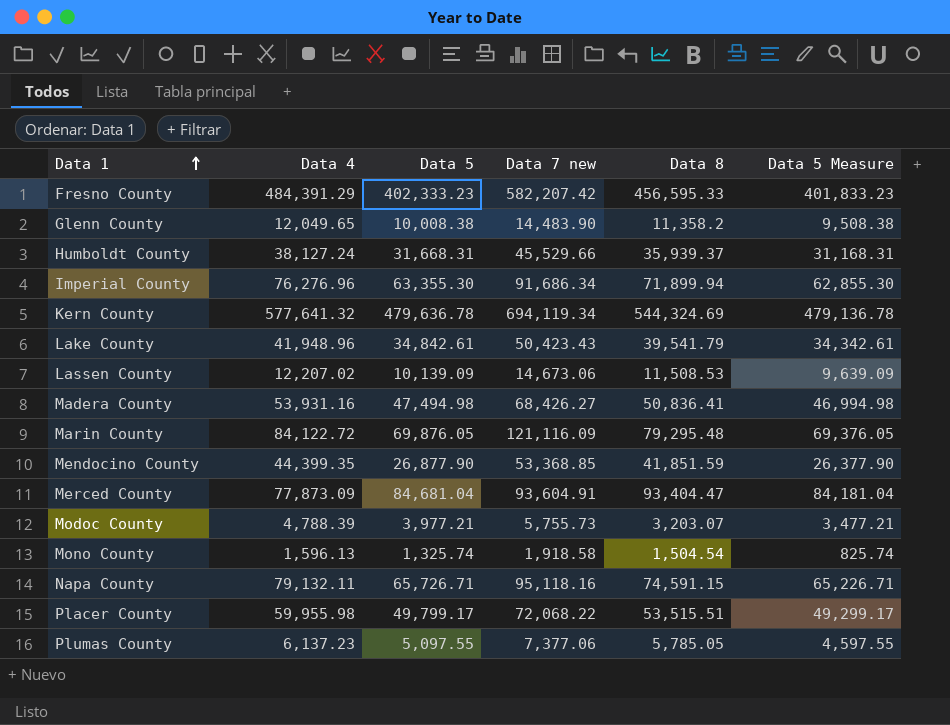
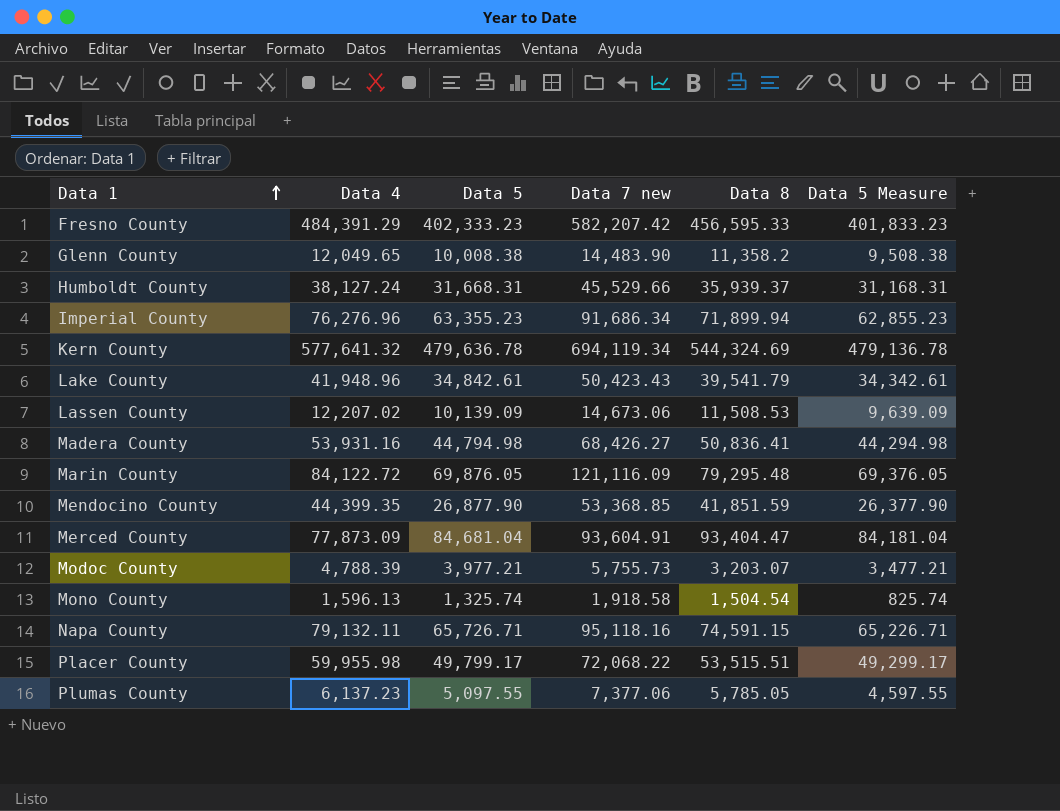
Imperial County | Data 5: 63,355.30 -> 63,355.23
Imperial County | Data 5 Measure: 62,855.30 -> 62,855.23
Madera County | Data 5: 47,494.98 -> 44,794.98
Madera County | Data 5 Measure: 46,994.98 -> 44,294.98

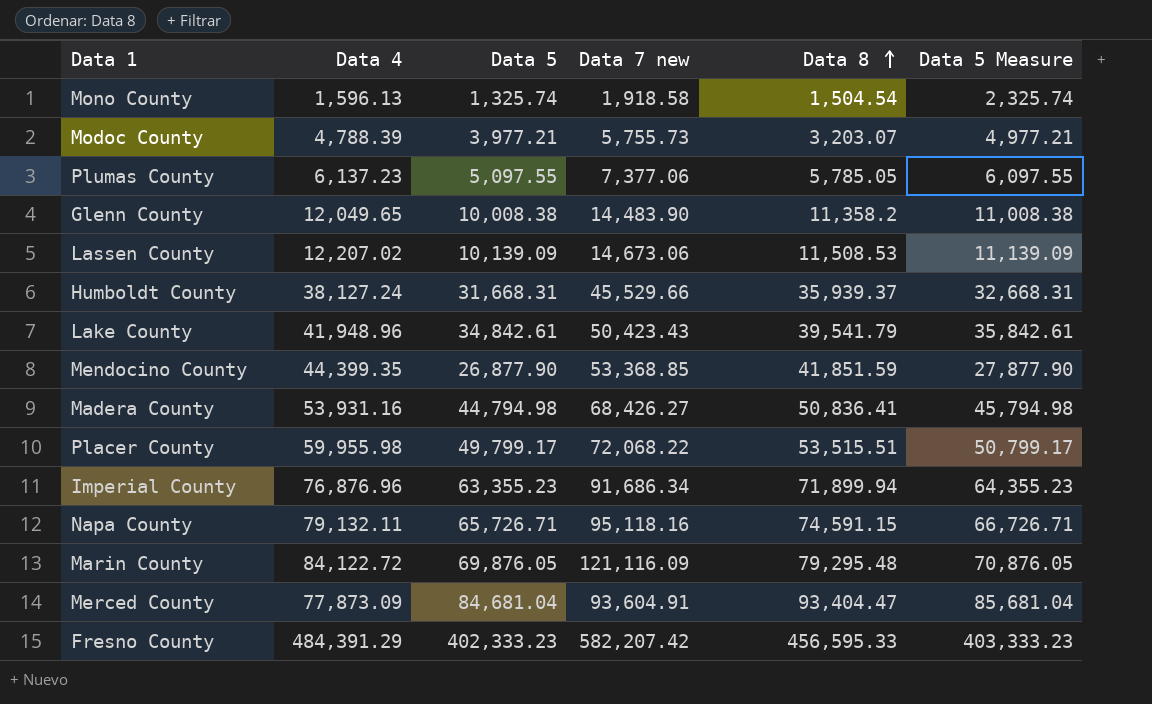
row order: Data 1 ascending -> Data 8 ascending
column Data 5 Measure | formula: [Data 5] - 500 -> [Data 5] + 1000
row Kern County: 577,641.32 | 479,636.78 | 694,119.34 | 544,324.69 | 479,136.78 -> none
Imperial County | Data 4: 76,276.96 -> 76,876.96

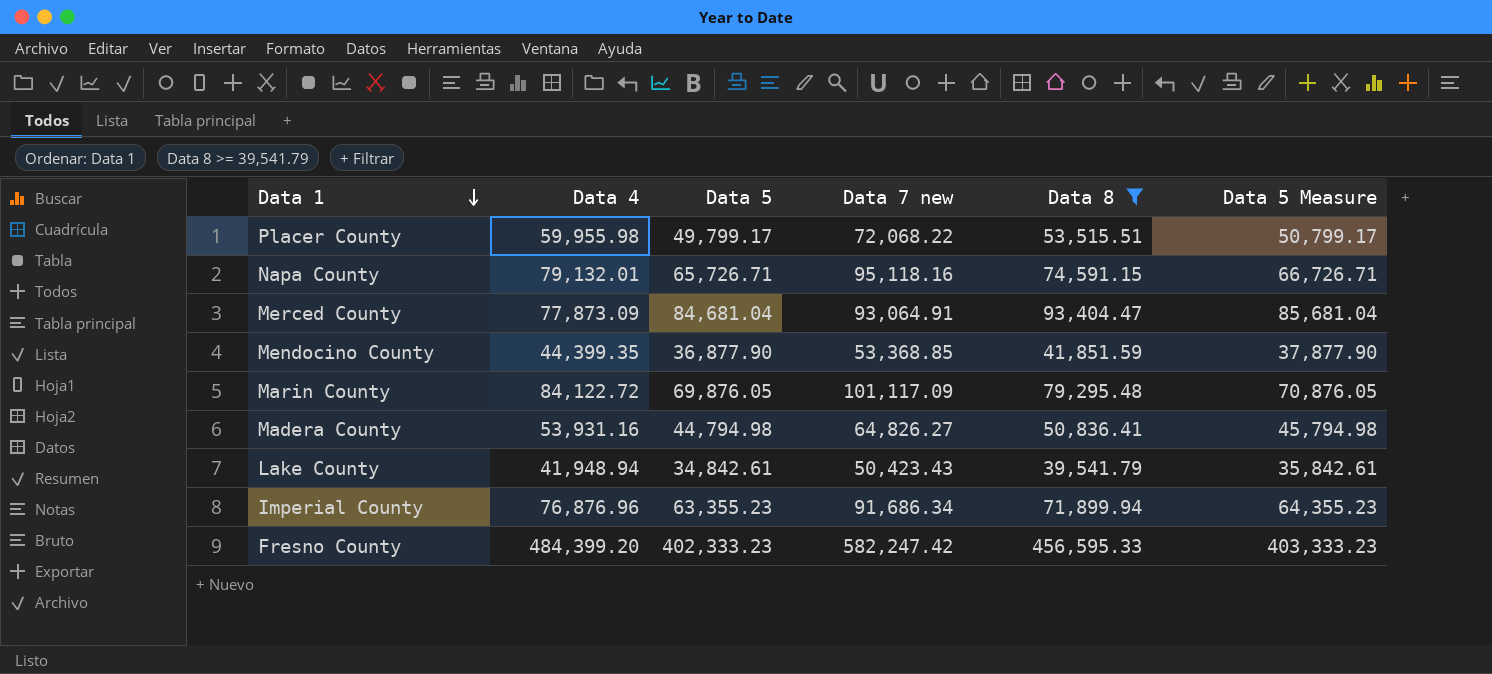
filter: none -> Data 8 >= 39,541.79
row order: Data 8 ascending -> Data 1 descending
Napa County | Data 4: 79,132.11 -> 79,132.01
Merced County | Data 7 new: 93,604.91 -> 93,064.91
Mendocino County | Data 5: 26,877.90 -> 36,877.90
Mendocino County | Data 5 Measure: 27,877.90 -> 37,877.90
Marin County | Data 7 new: 121,116.09 -> 101,117.09
Madera County | Data 7 new: 68,426.27 -> 64,826.27
Lake County | Data 4: 41,948.96 -> 41,948.94
Fresno County | Data 4: 484,391.29 -> 484,399.20
Fresno County | Data 7 new: 582,207.42 -> 582,247.42

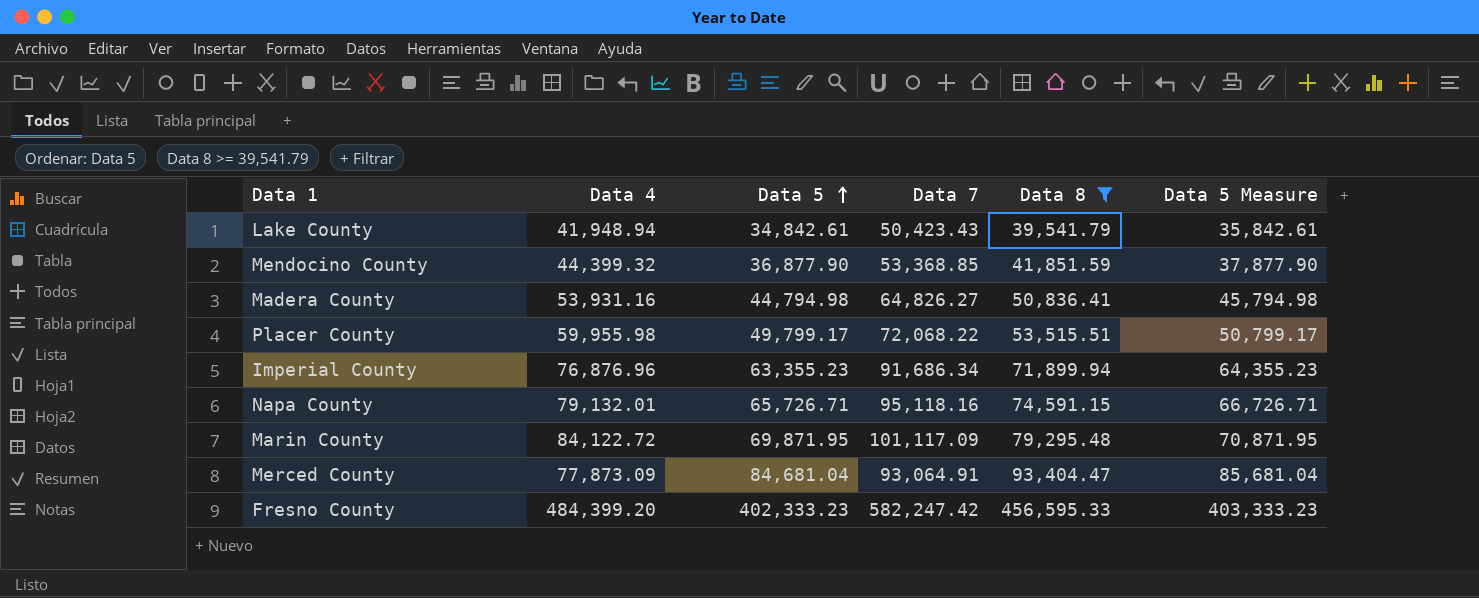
row order: Data 1 descending -> Data 5 ascending
column name: Data 7 new -> Data 7
Mendocino County | Data 4: 44,399.35 -> 44,399.32
Marin County | Data 5: 69,876.05 -> 69,871.95
Marin County | Data 5 Measure: 70,876.05 -> 70,871.95

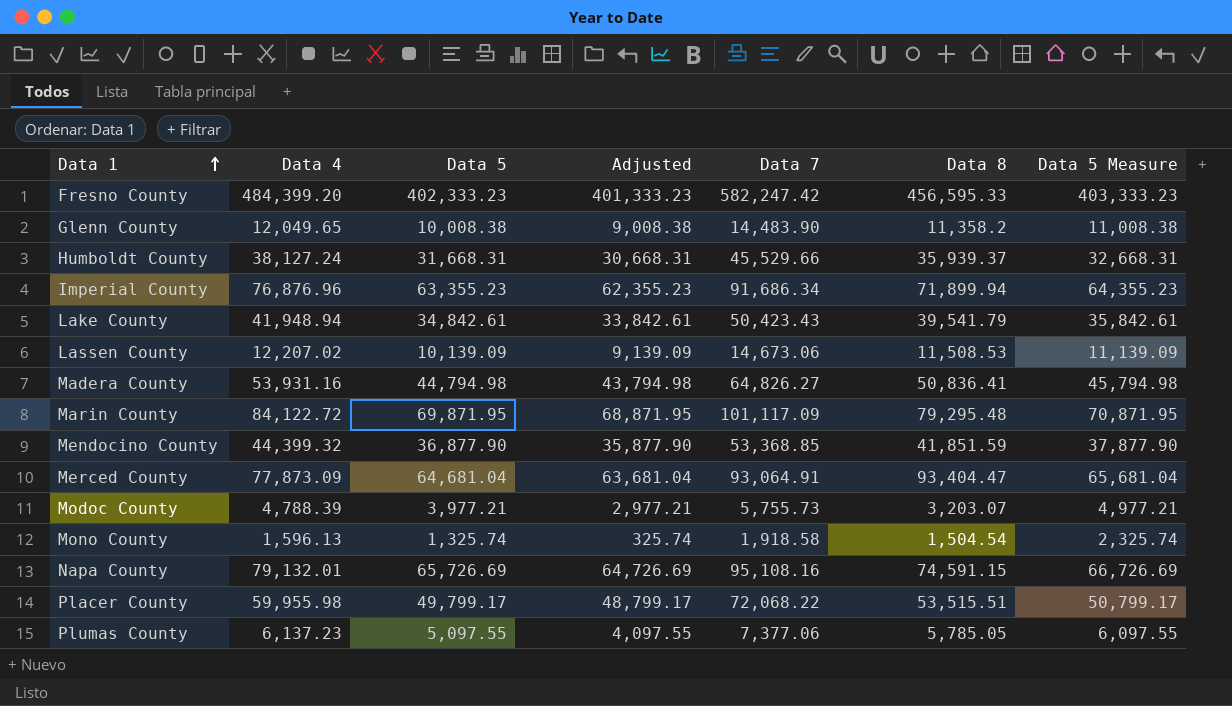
filter: Data 8 >= 39,541.79 -> none
row order: Data 5 ascending -> Data 1 ascending
column Adjusted | formula: none -> [Data 5] - 1000
Merced County | Data 5: 84,681.04 -> 64,681.04
Merced County | Data 5 Measure: 85,681.04 -> 65,681.04
Napa County | Data 5: 65,726.71 -> 65,726.69
Napa County | Data 7: 95,118.16 -> 95,108.16
Napa County | Data 5 Measure: 66,726.71 -> 66,726.69

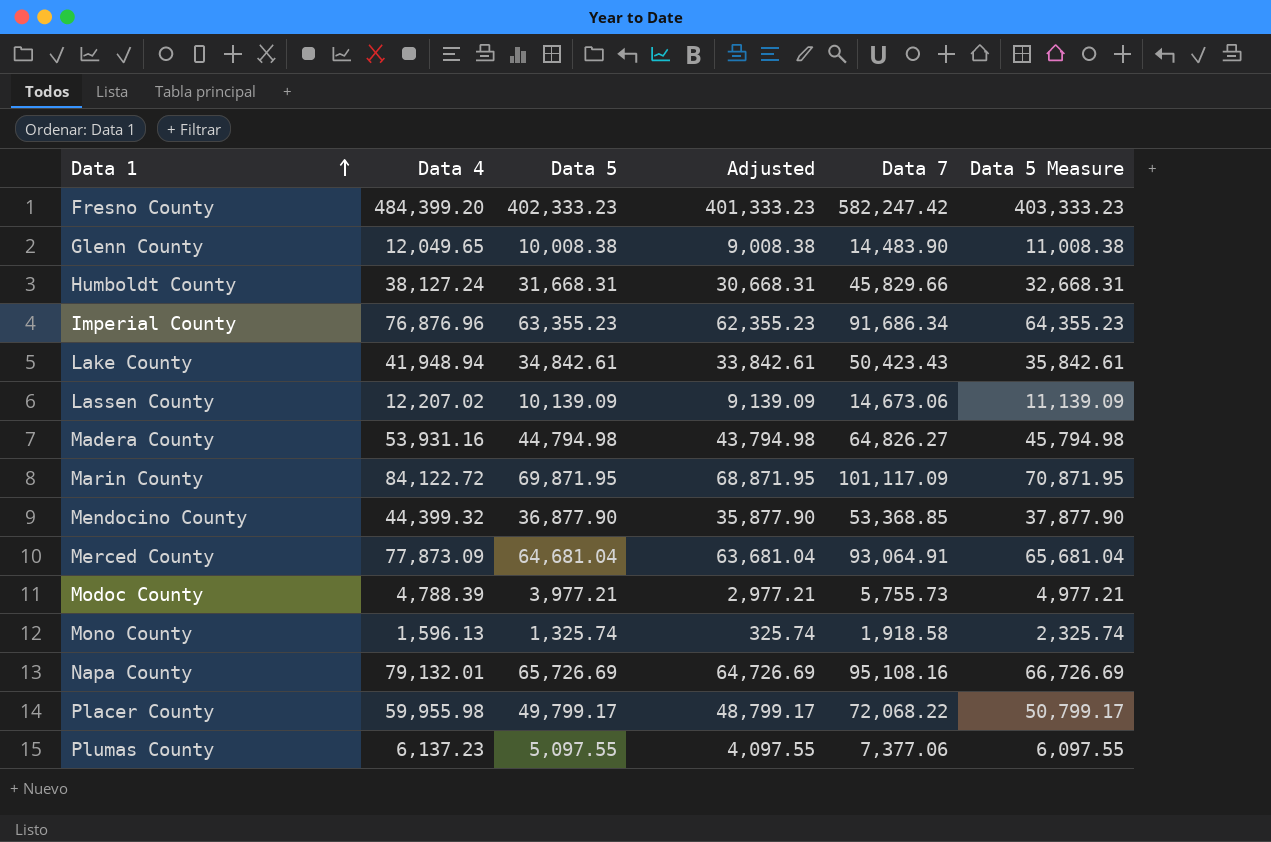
column Data 8 | position: 6 -> none
Humboldt County | Data 7: 45,529.66 -> 45,829.66

